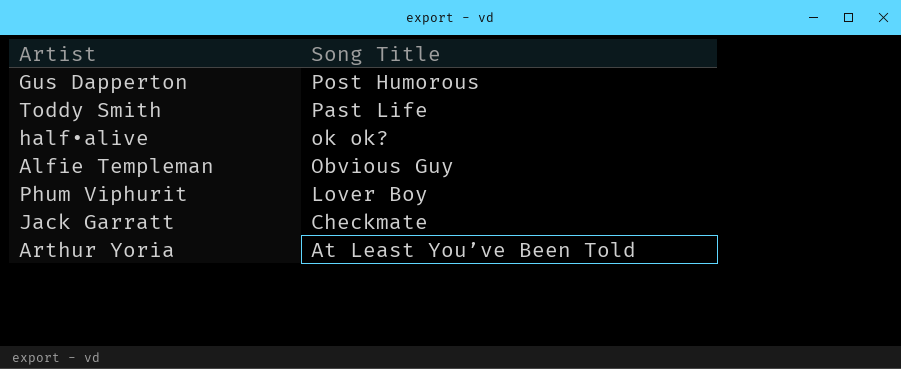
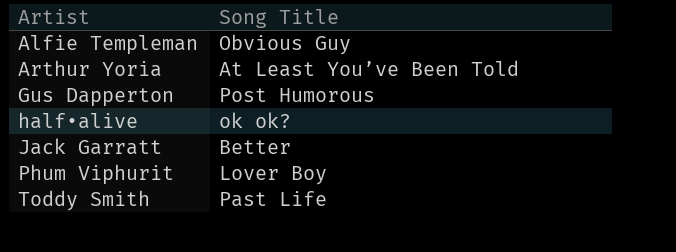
row order: Song Title descending -> Artist ascending
Jack Garratt | Song Title: Checkmate -> Better

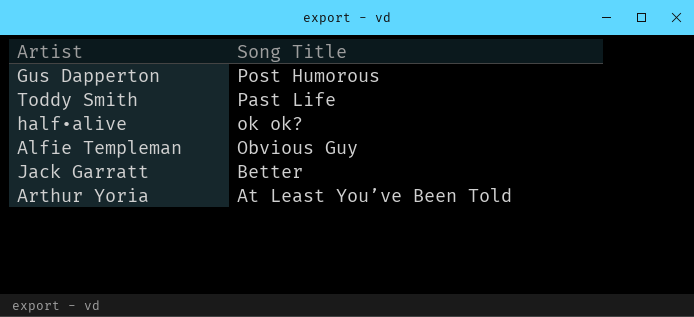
row order: Artist ascending -> Song Title descending
row Phum Viphurit: Lover Boy -> none

